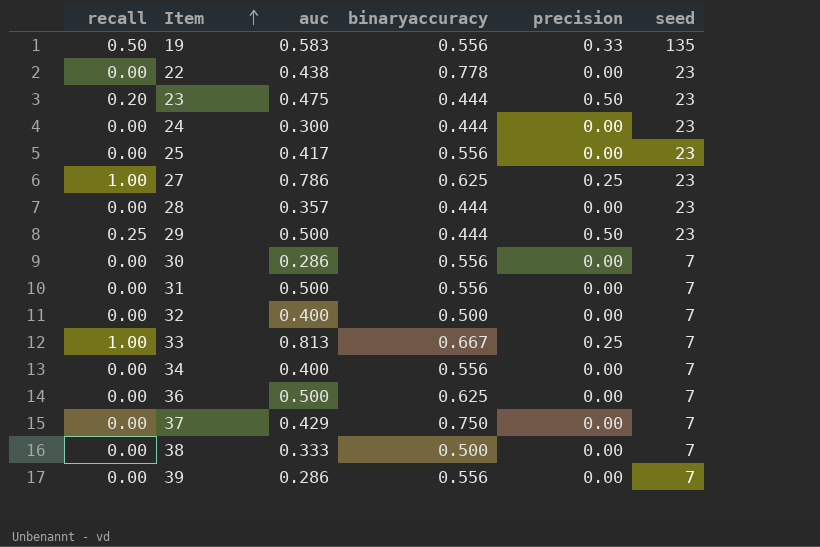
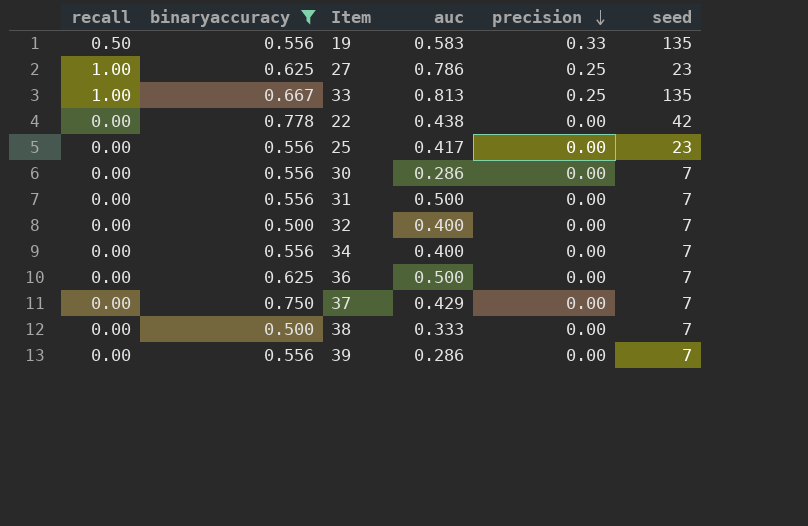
filter: none -> binaryaccuracy != 0.444
row order: Item ascending -> precision descending
column binaryaccuracy | position: 4 -> 2
33 | seed: 7 -> 135
22 | seed: 23 -> 42

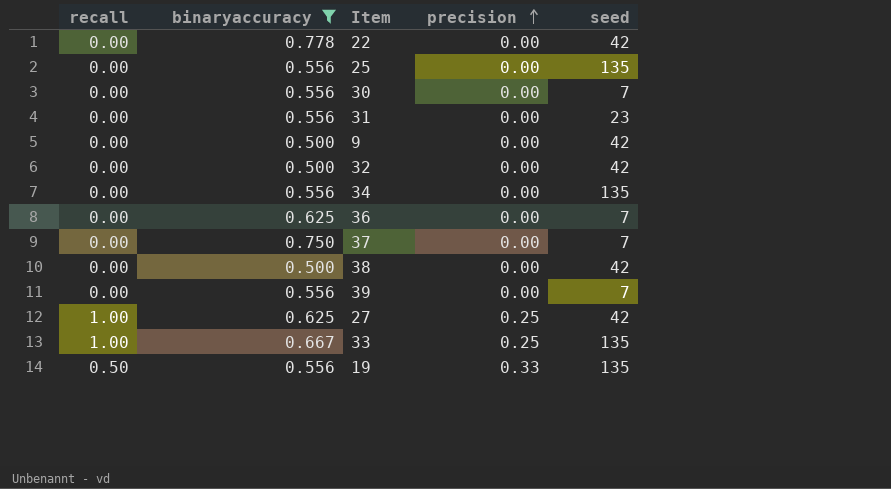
row order: precision descending -> precision ascending
column auc | position: 4 -> none
25 | seed: 23 -> 135
31 | seed: 7 -> 23
row 9: none -> 0.00 | 0.500 | 0.00 | 42
32 | seed: 7 -> 42
34 | seed: 7 -> 135
38 | seed: 7 -> 42
27 | seed: 23 -> 42

